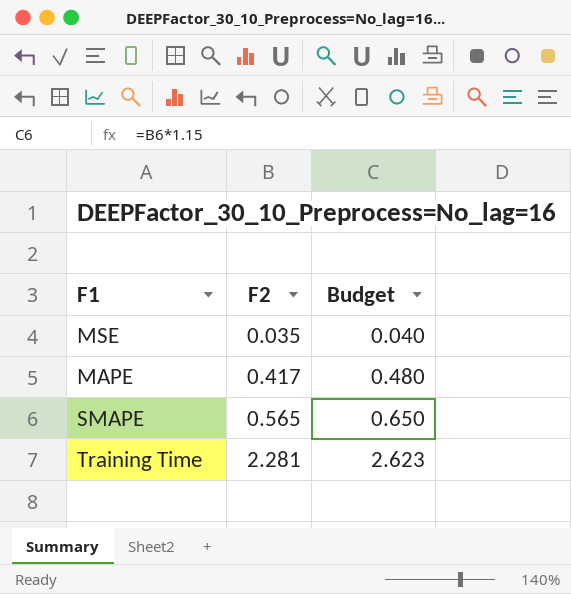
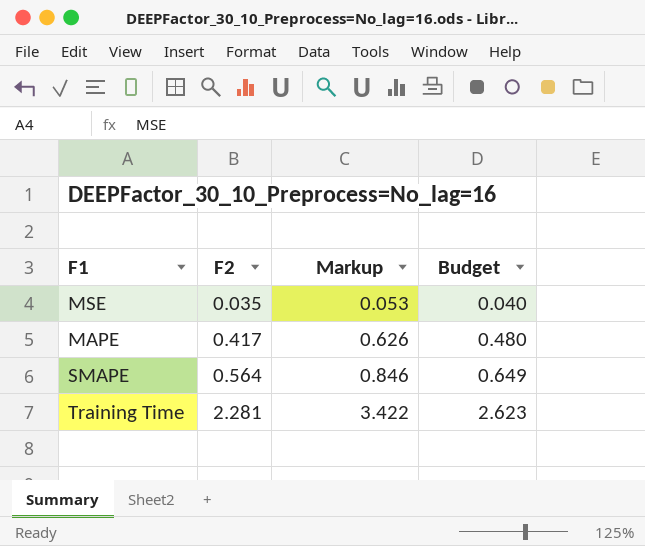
column Markup | formula: none -> [F2] * 1.5
SMAPE | F2: 0.565 -> 0.564
SMAPE | Budget: 0.650 -> 0.649

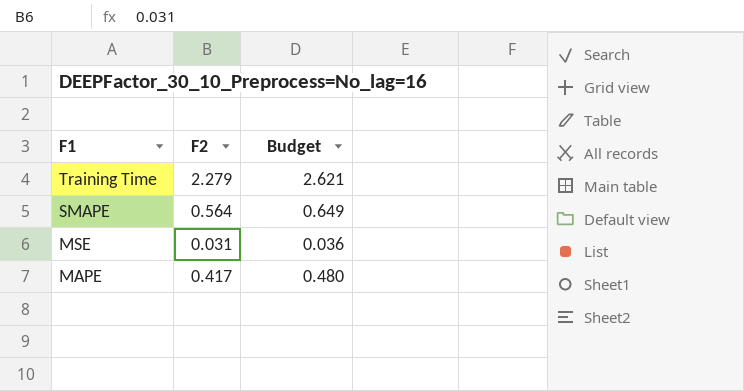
row order: F2 ascending -> F1 descending
column Markup | formula: [F2] * 1.5 -> none
Training Time | F2: 2.281 -> 2.279
Training Time | Budget: 2.623 -> 2.621
MSE | F2: 0.035 -> 0.031
MSE | Budget: 0.040 -> 0.036

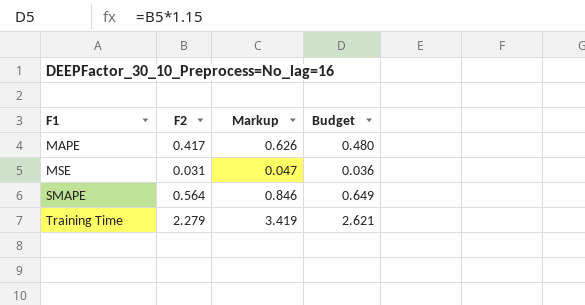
row order: F1 descending -> F1 ascending
column Markup | formula: none -> [F2] * 1.5

